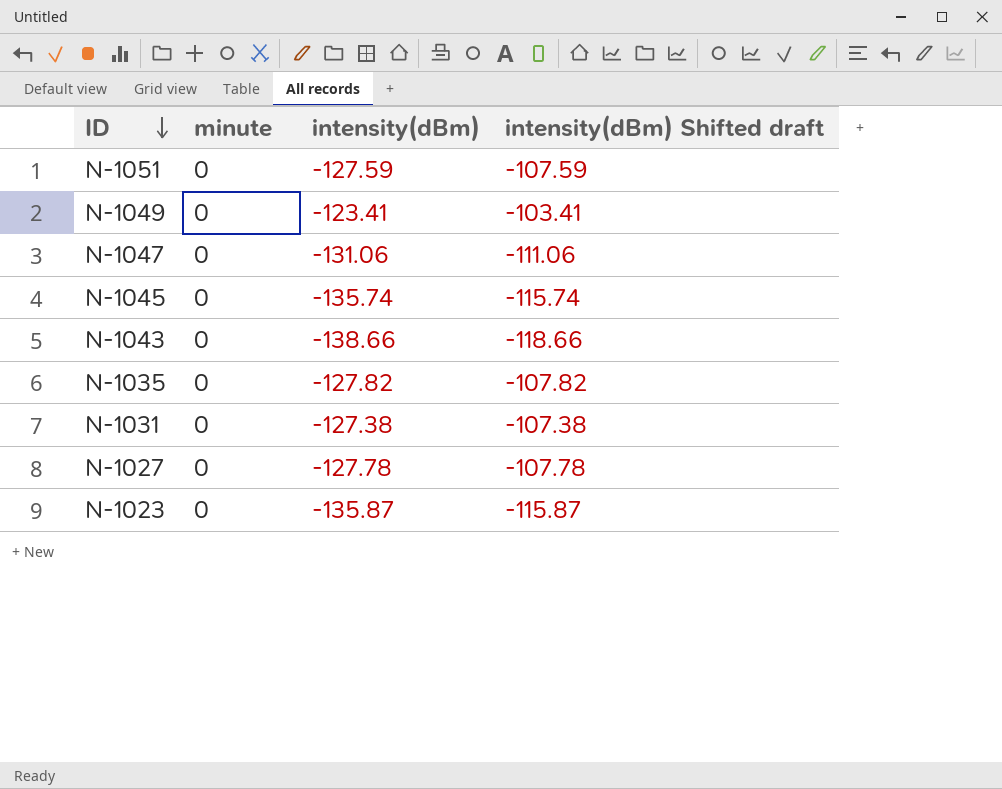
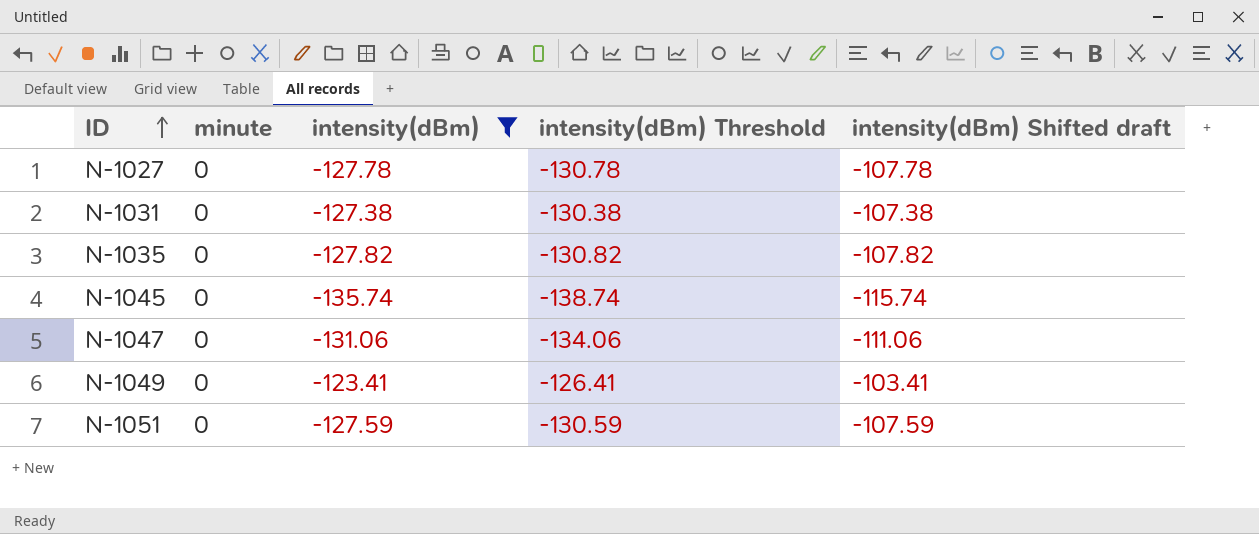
filter: none -> intensity(dBm) >= -135.74
row order: ID descending -> ID ascending
column intensity(dBm) Threshold | formula: none -> [intensity(dBm)] - 3

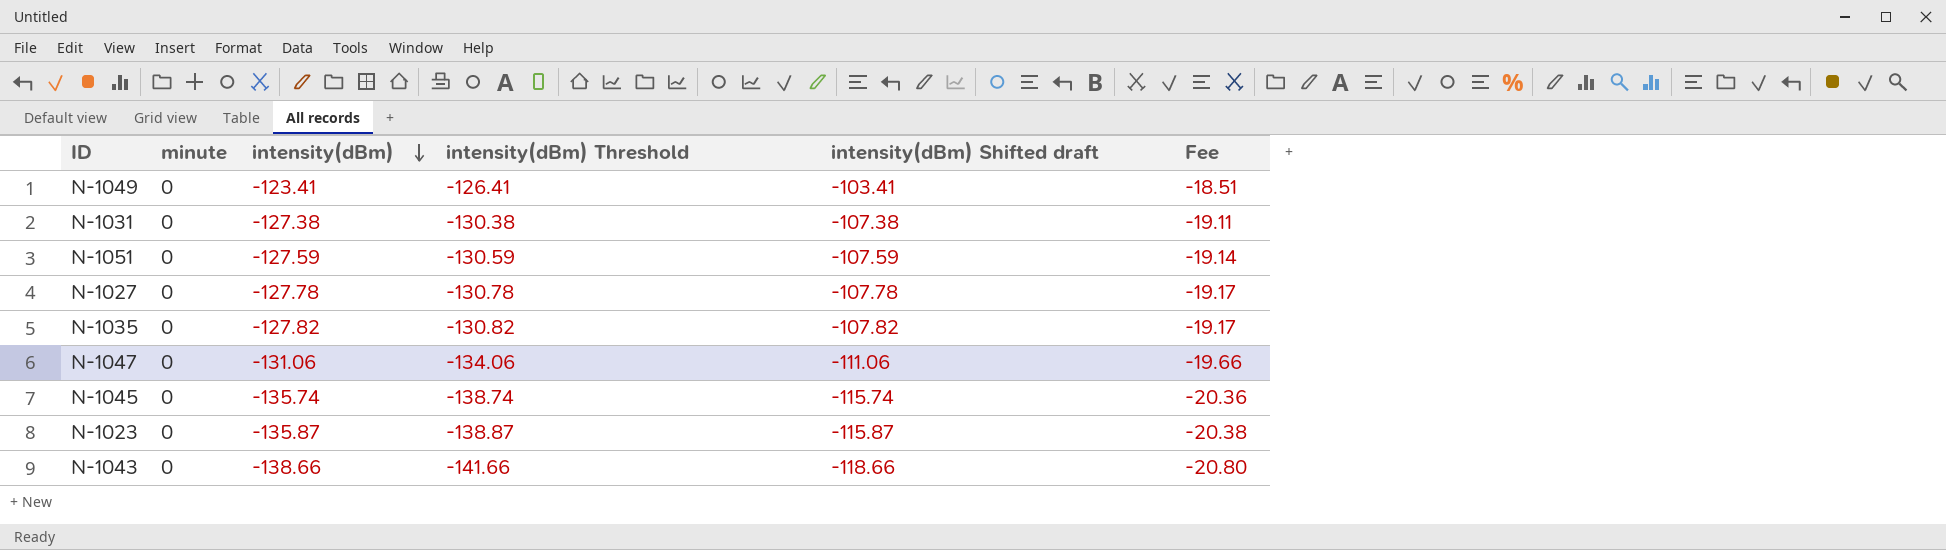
filter: intensity(dBm) >= -135.74 -> none
row order: ID ascending -> intensity(dBm) descending
column Fee | formula: none -> [intensity(dBm)] * 0.15

